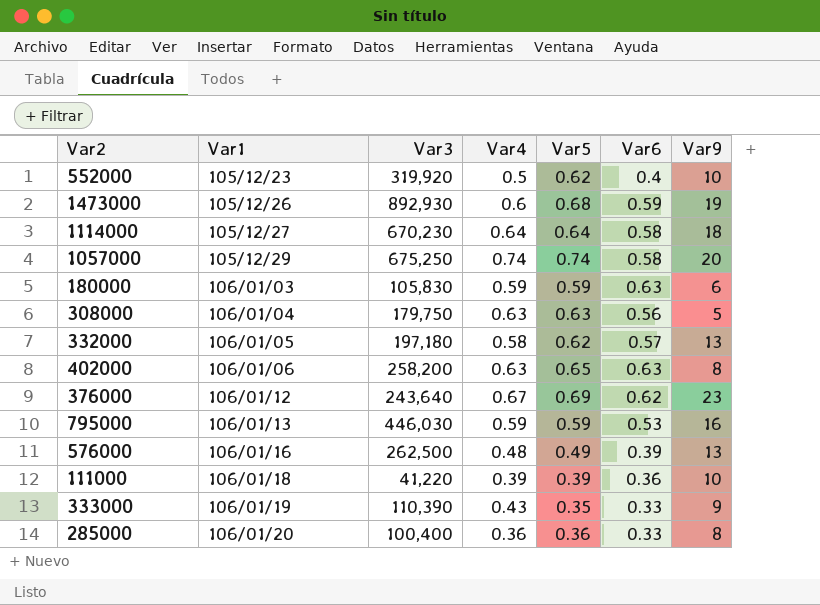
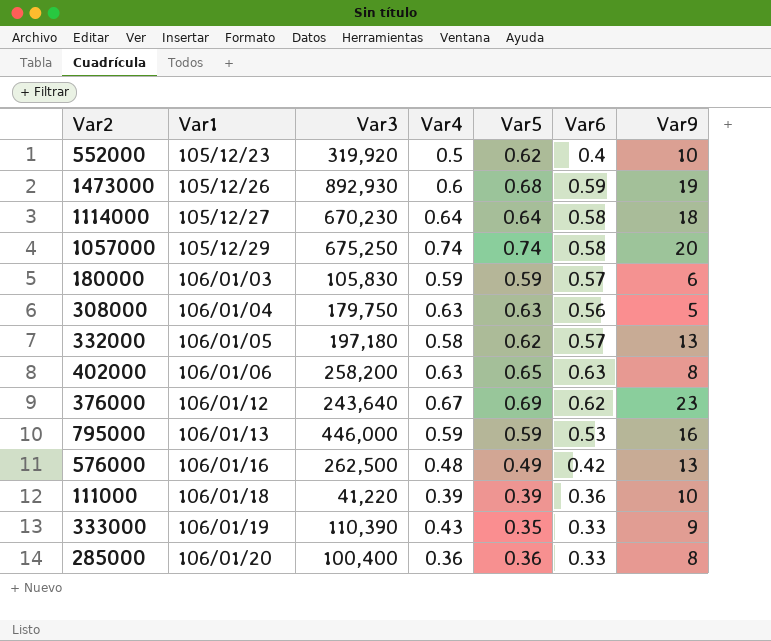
180000 | Var6: 0.63 -> 0.57
795000 | Var3: 446,030 -> 446,000
576000 | Var6: 0.39 -> 0.42

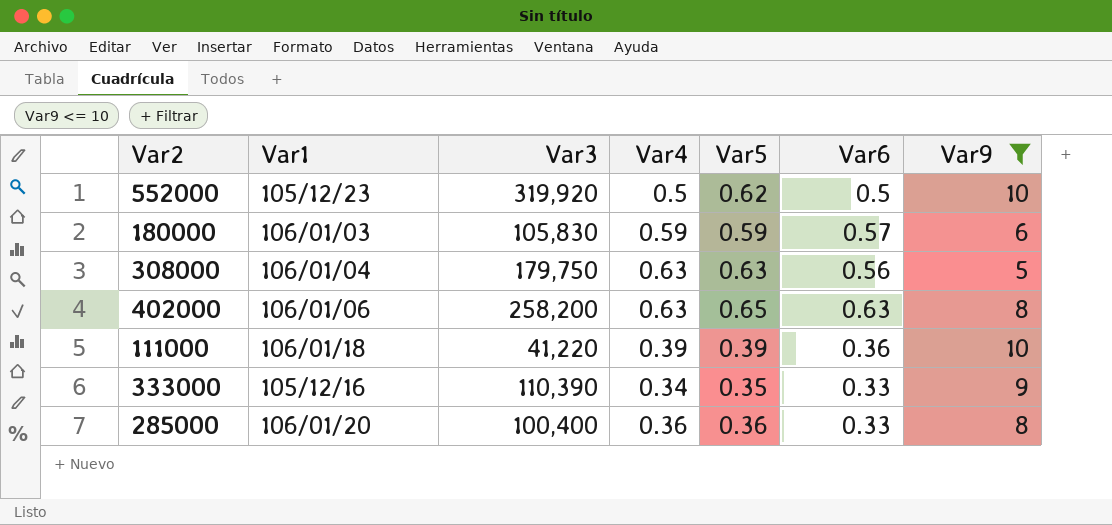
filter: none -> Var9 <= 10
552000 | Var6: 0.4 -> 0.5
333000 | Var1: 106/01/19 -> 105/12/16
333000 | Var4: 0.43 -> 0.34

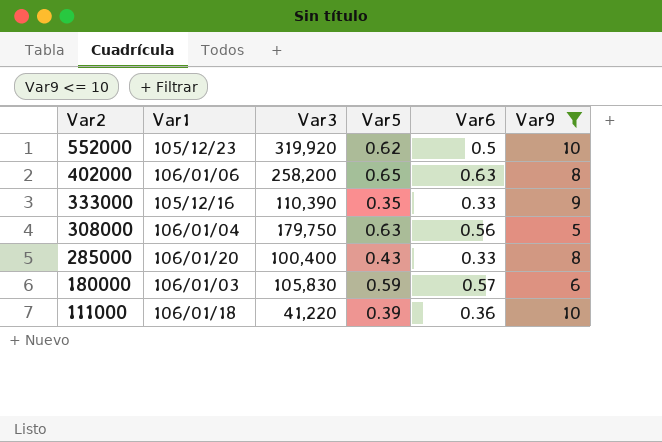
row order: none -> Var2 descending
column Var4 | position: 4 -> none
285000 | Var5: 0.36 -> 0.43

